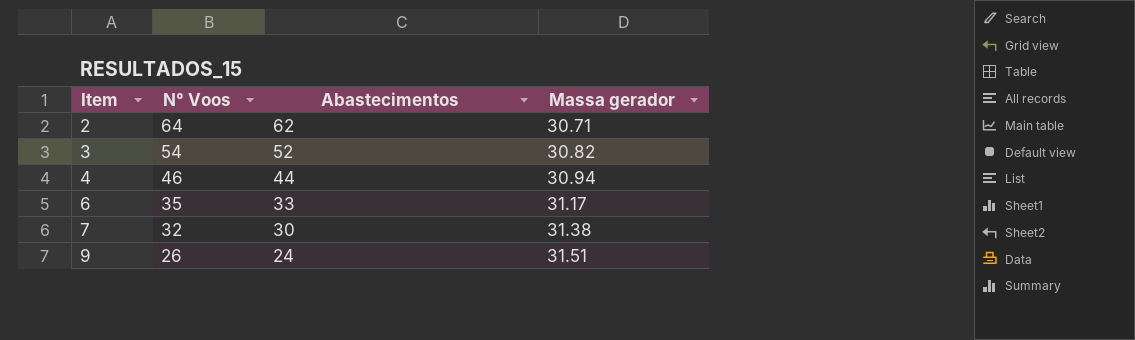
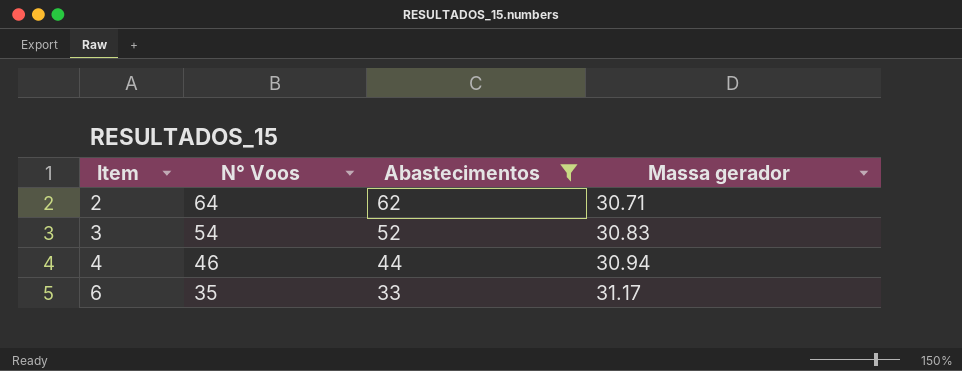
filter: none -> Abastecimentos >= 33
3 | Massa gerador: 30.82 -> 30.83

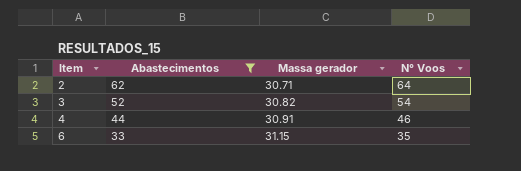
column N° Voos | position: 2 -> 4
3 | Massa gerador: 30.83 -> 30.82
4 | Massa gerador: 30.94 -> 30.91
6 | Massa gerador: 31.17 -> 31.15

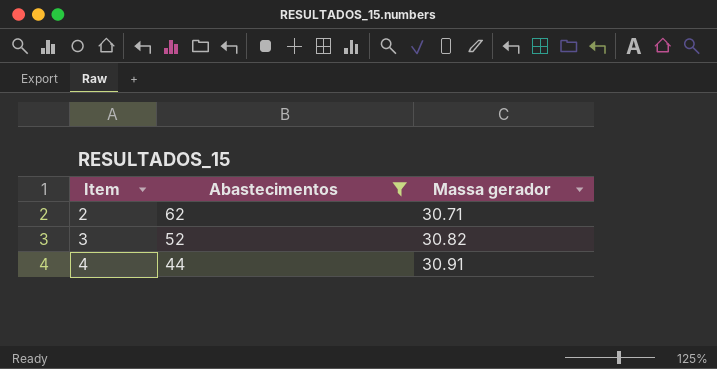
column N° Voos | position: 4 -> none
row 6: 33 | 31.15 | 35 -> none

